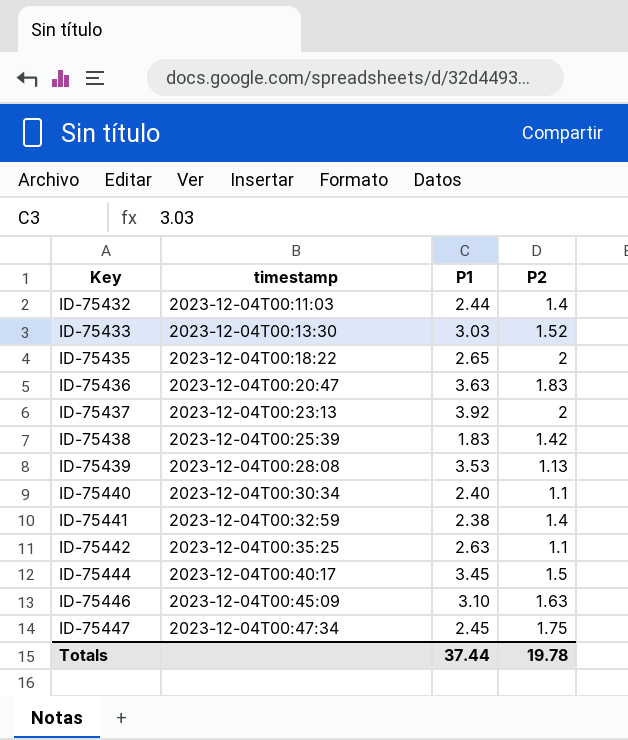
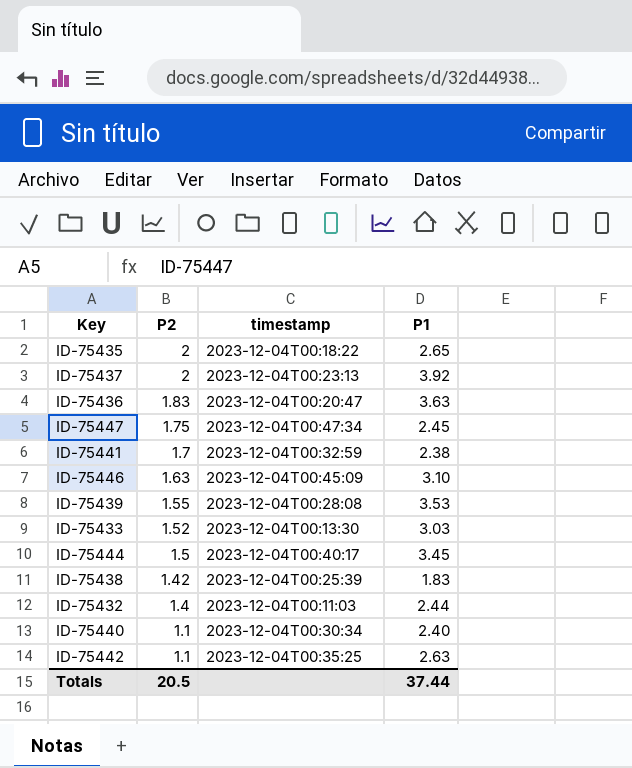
row order: Key ascending -> P2 descending
column P2 | position: 4 -> 2
ID-75441 | P2: 1.4 -> 1.7
ID-75439 | P2: 1.13 -> 1.55
Totals | P2: 19.78 -> 20.5

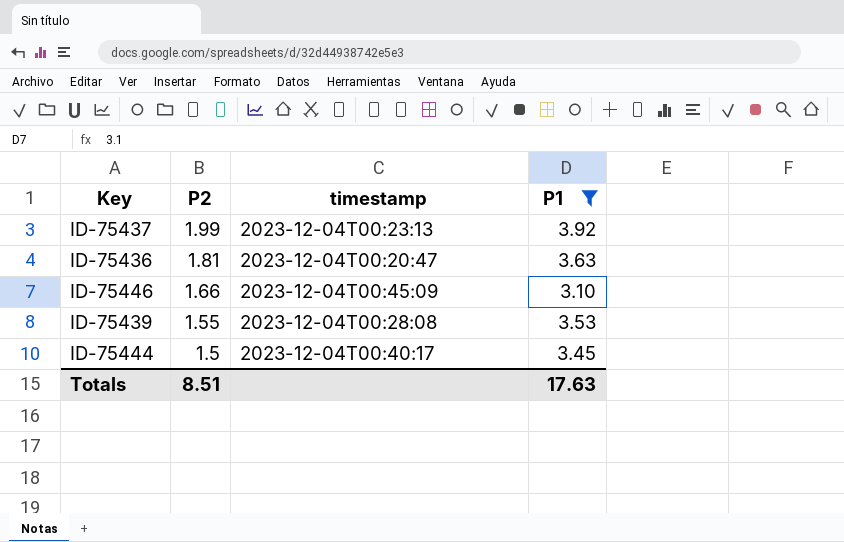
filter: none -> P1 >= 3.10
ID-75437 | P2: 2 -> 1.99
ID-75436 | P2: 1.83 -> 1.81
ID-75446 | P2: 1.63 -> 1.66
Totals | P2: 20.5 -> 8.51
Totals | P1: 37.44 -> 17.63

